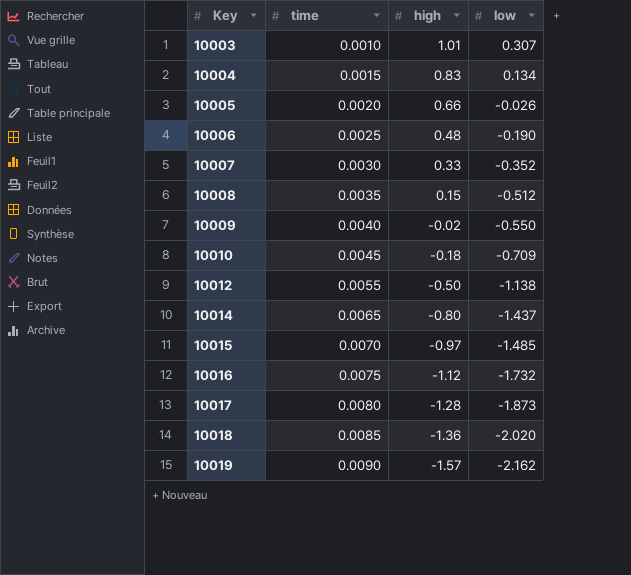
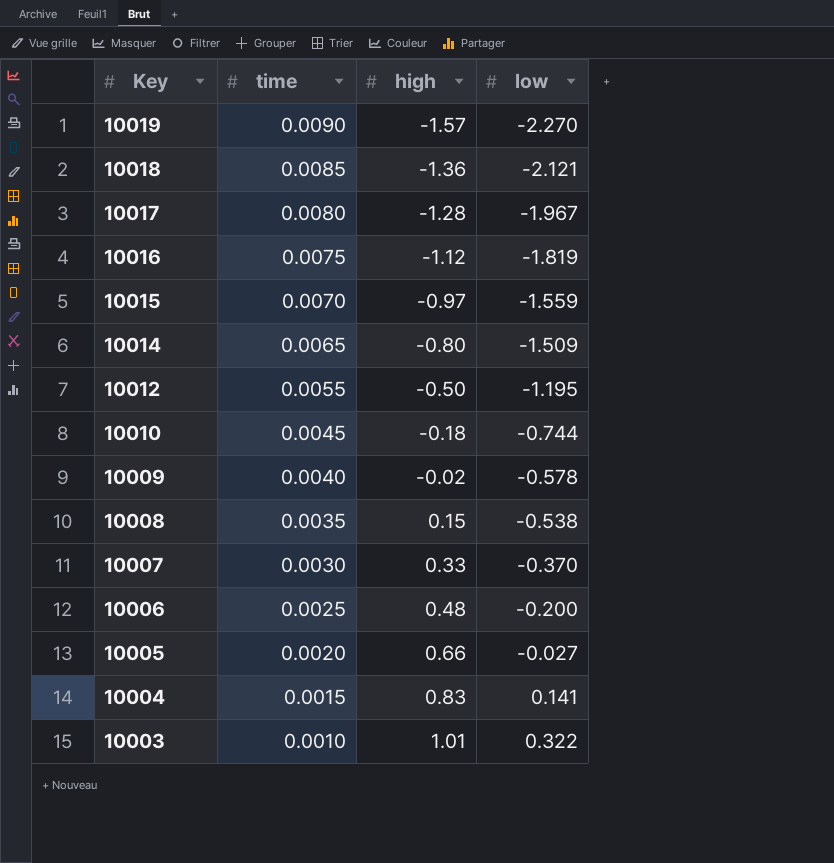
row order: Key ascending -> Key descending
10019 | low: -2.162 -> -2.270
10018 | low: -2.020 -> -2.121
10017 | low: -1.873 -> -1.967
10016 | low: -1.732 -> -1.819
10015 | low: -1.485 -> -1.559
10014 | low: -1.437 -> -1.509
10012 | low: -1.138 -> -1.195
10010 | low: -0.709 -> -0.744
10009 | low: -0.550 -> -0.578
10008 | low: -0.512 -> -0.538
10007 | low: -0.352 -> -0.370
10006 | low: -0.190 -> -0.200
10005 | low: -0.026 -> -0.027
10004 | low: 0.134 -> 0.141
10003 | low: 0.307 -> 0.322

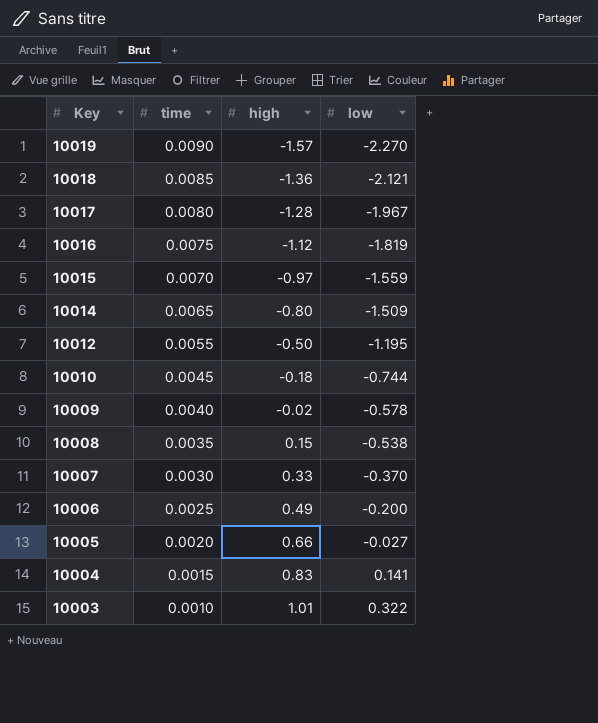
10006 | high: 0.48 -> 0.49

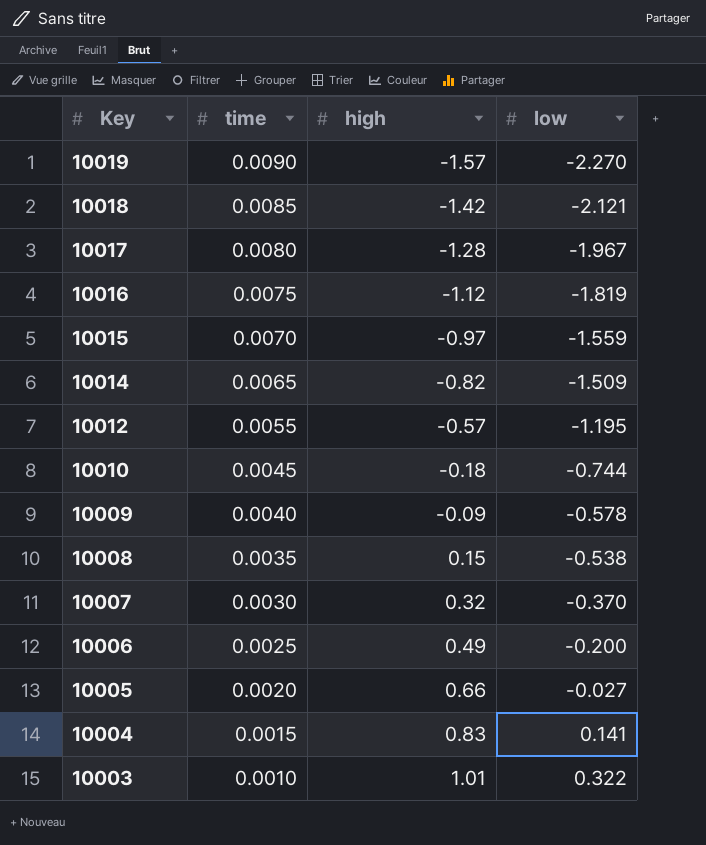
10018 | high: -1.36 -> -1.42
10014 | high: -0.80 -> -0.82
10012 | high: -0.50 -> -0.57
10009 | high: -0.02 -> -0.09
10007 | high: 0.33 -> 0.32

